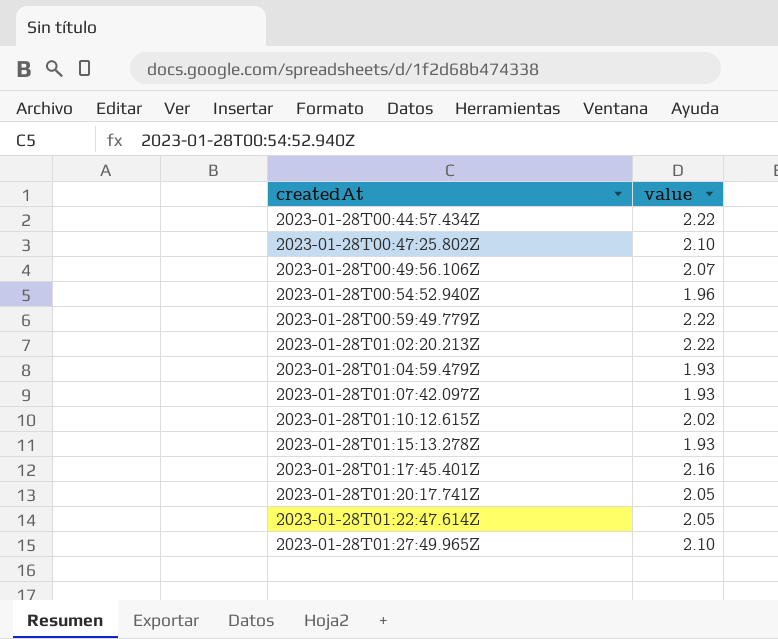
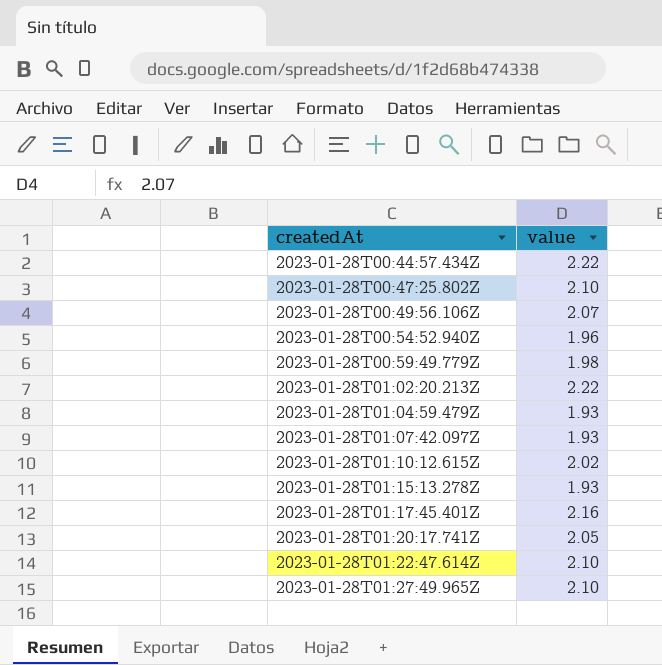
2023-01-28T00:59:49.779Z | value: 2.22 -> 1.98
2023-01-28T01:22:47.614Z | value: 2.05 -> 2.10

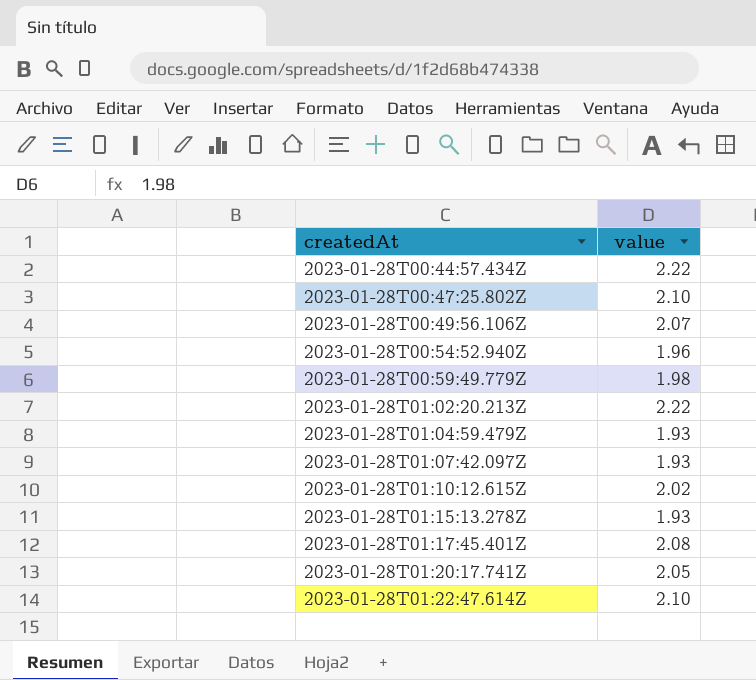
row 2023-01-28T01:27:49.965Z: 2.10 -> none
2023-01-28T01:17:45.401Z | value: 2.16 -> 2.08

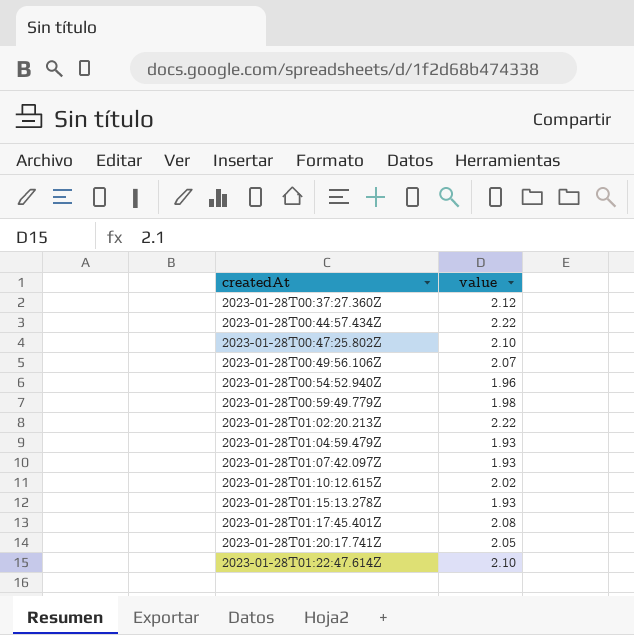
row 2023-01-28T00:37:27.360Z: none -> 2.12

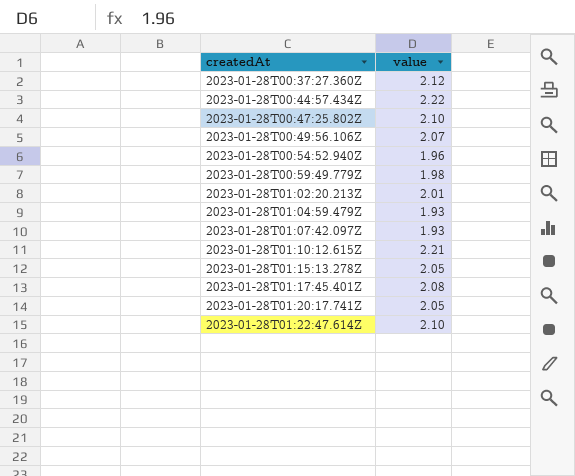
2023-01-28T01:02:20.213Z | value: 2.22 -> 2.01
2023-01-28T01:10:12.615Z | value: 2.02 -> 2.21
2023-01-28T01:15:13.278Z | value: 1.93 -> 2.05

